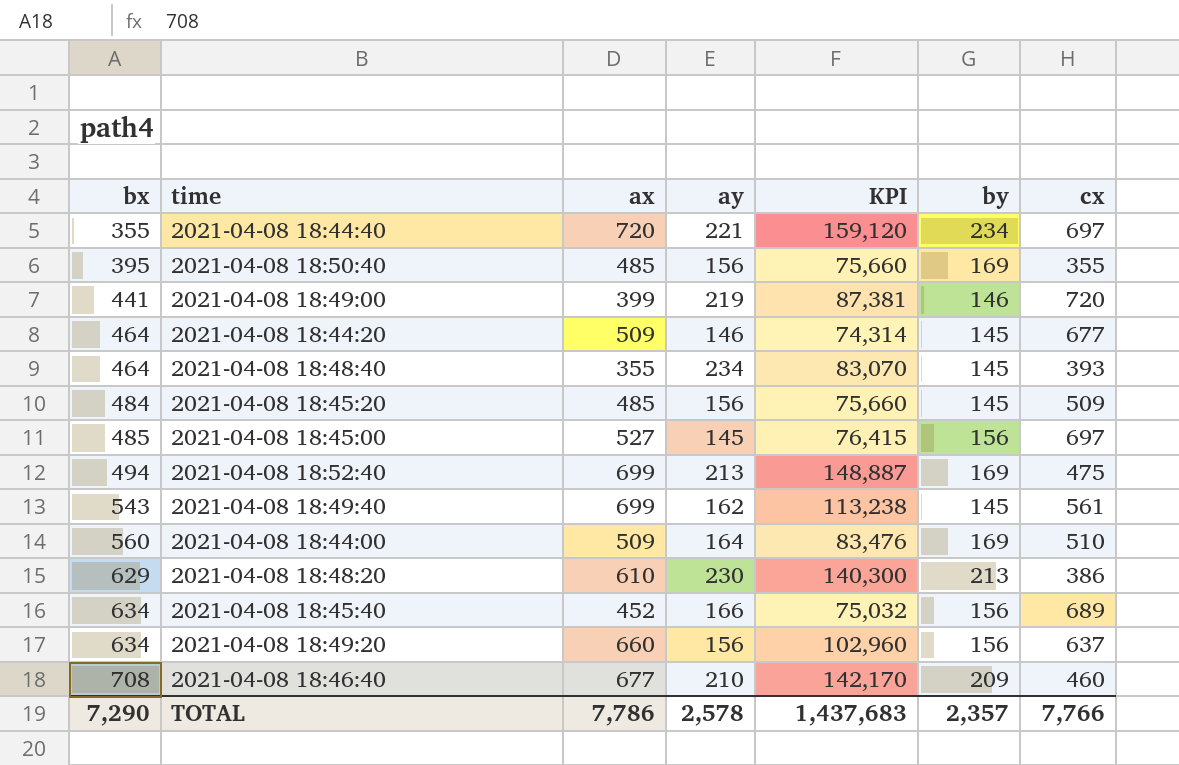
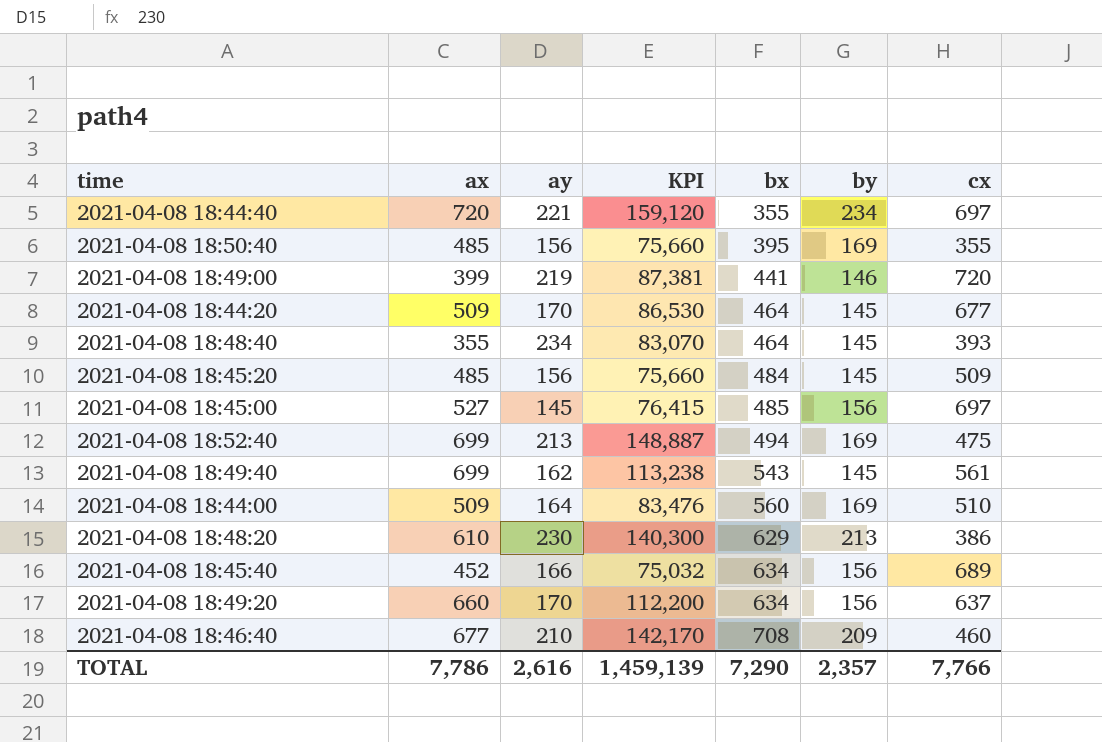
column bx | position: 1 -> 5
2021-04-08 18:44:20 | ay: 146 -> 170
2021-04-08 18:44:20 | KPI: 74,314 -> 86,530
2021-04-08 18:49:20 | ay: 156 -> 170
2021-04-08 18:49:20 | KPI: 102,960 -> 112,200
TOTAL | ay: 2,578 -> 2,616
TOTAL | KPI: 1,437,683 -> 1,459,139

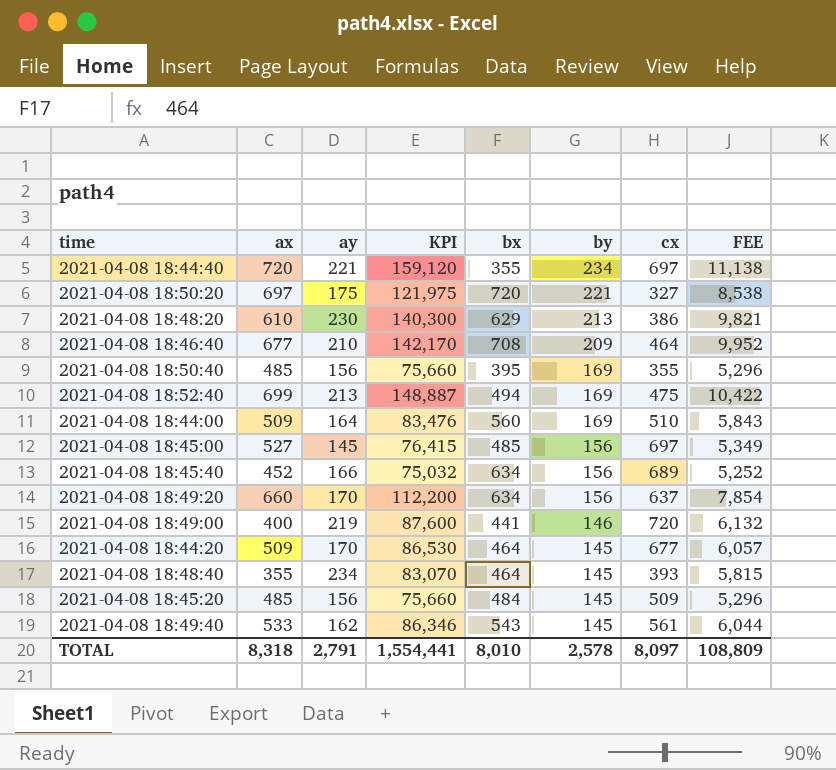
row order: bx ascending -> by descending
column FEE | formula: none -> [KPI] * 0.07
row 2021-04-08 18:50:20: none -> 697 | 175 | 121,975 | 720 | 221 | 327 | 8,538
2021-04-08 18:46:40 | cx: 460 -> 464
2021-04-08 18:49:00 | ax: 399 -> 400
2021-04-08 18:49:00 | KPI: 87,381 -> 87,600
2021-04-08 18:49:40 | ax: 699 -> 533
2021-04-08 18:49:40 | KPI: 113,238 -> 86,346
TOTAL | ax: 7,786 -> 8,318
TOTAL | ay: 2,616 -> 2,791
TOTAL | KPI: 1,459,139 -> 1,554,441
TOTAL | bx: 7,290 -> 8,010
TOTAL | by: 2,357 -> 2,578
TOTAL | cx: 7,766 -> 8,097

